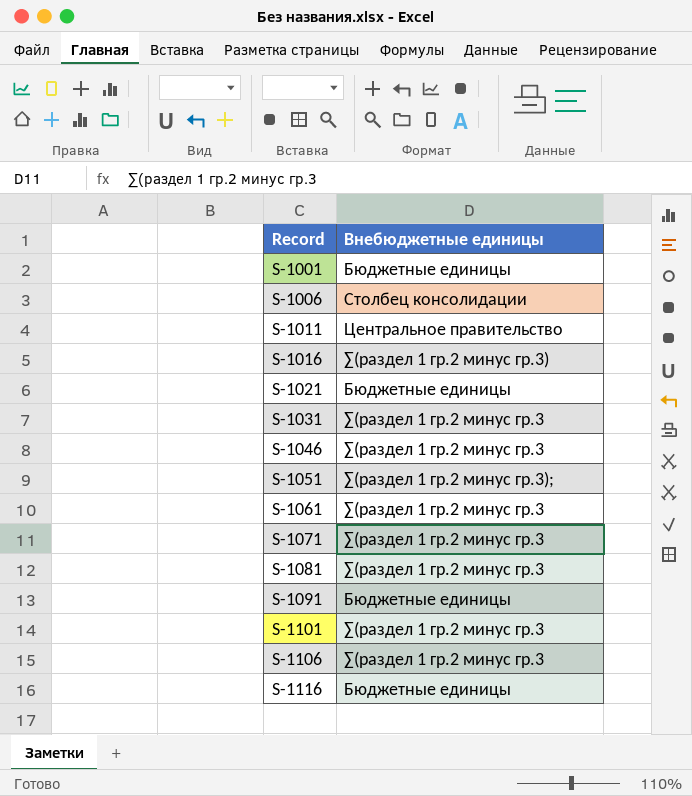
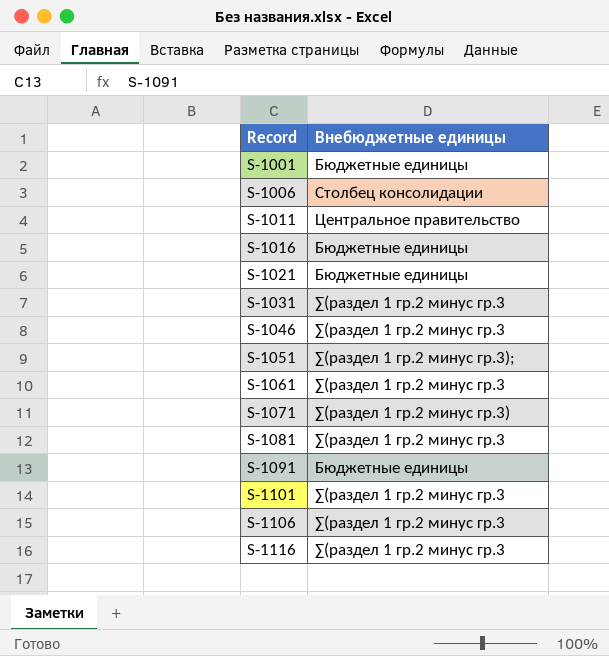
S-1016 | Внебюджетные единицы: ∑(раздел 1 гр.2 минус гр.3) -> Бюджетные единицы
S-1071 | Внебюджетные единицы: ∑(раздел 1 гр.2 минус гр.3 -> ∑(раздел 1 гр.2 минус гр.3)
S-1116 | Внебюджетные единицы: Бюджетные единицы -> ∑(раздел 1 гр.2 минус гр.3

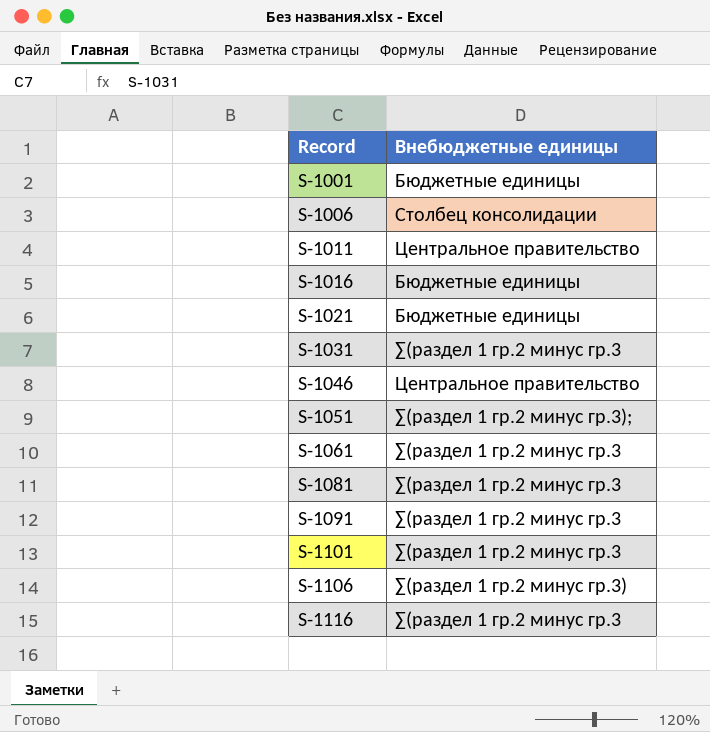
row S-1071: ∑(раздел 1 гр.2 минус гр.3) -> none
S-1046 | Внебюджетные единицы: ∑(раздел 1 гр.2 минус гр.3 -> Центральное правительство
S-1091 | Внебюджетные единицы: Бюджетные единицы -> ∑(раздел 1 гр.2 минус гр.3
S-1106 | Внебюджетные единицы: ∑(раздел 1 гр.2 минус гр.3 -> ∑(раздел 1 гр.2 минус гр.3)

